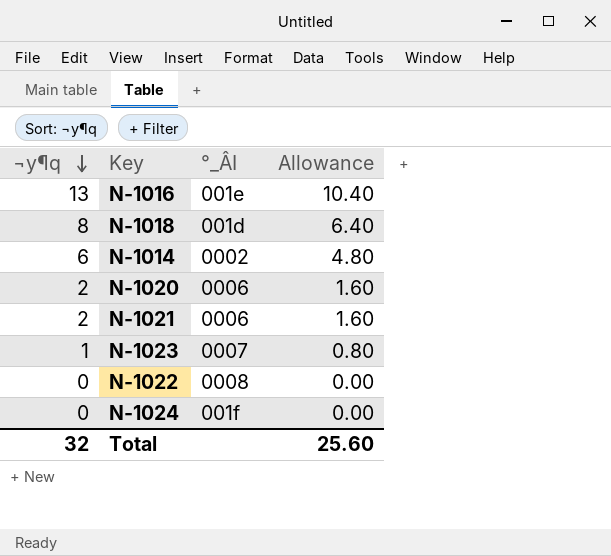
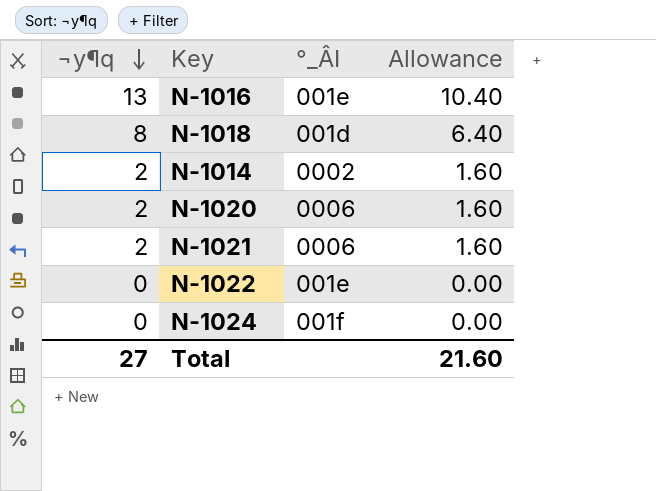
row N-1023: 1 | 0007 | 0.80 -> none
N-1014 | ¬y¶q: 6 -> 2
N-1014 | Allowance: 4.80 -> 1.60
N-1022 | °_ÂI: 0008 -> 001e
Total | ¬y¶q: 32 -> 27
Total | Allowance: 25.60 -> 21.60

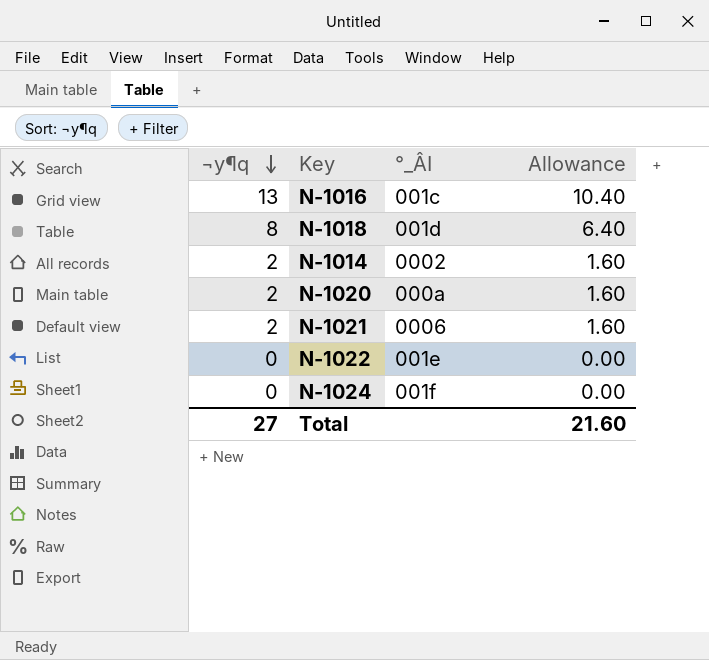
N-1016 | °_ÂI: 001e -> 001c
N-1020 | °_ÂI: 0006 -> 000a

